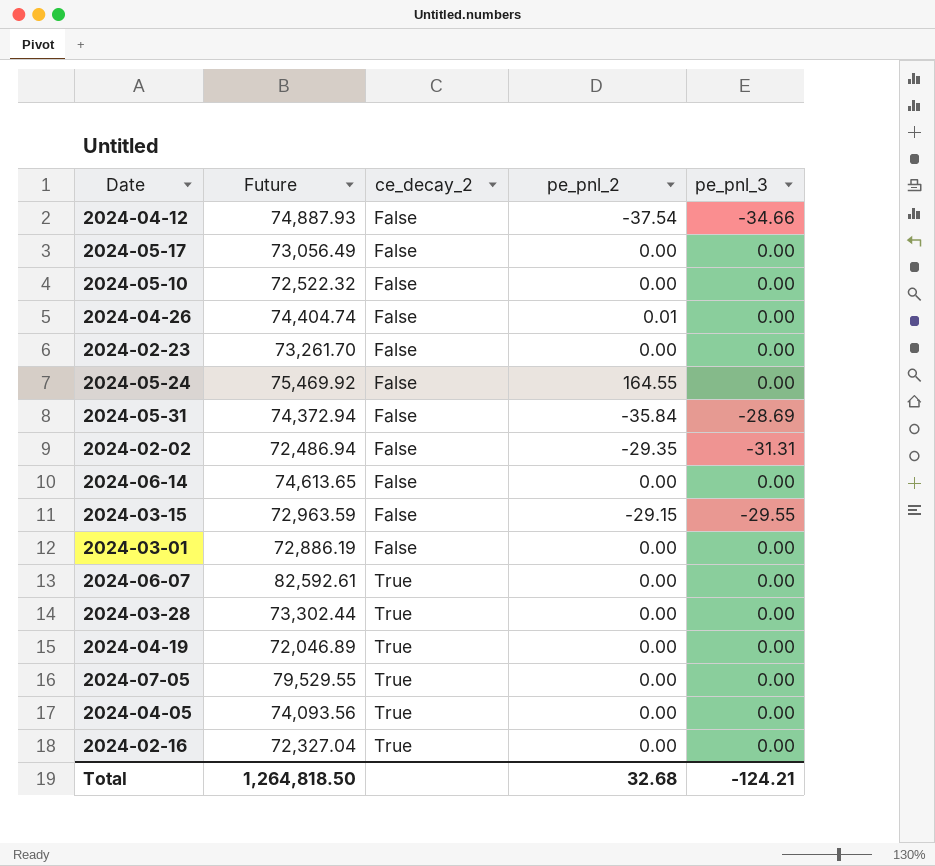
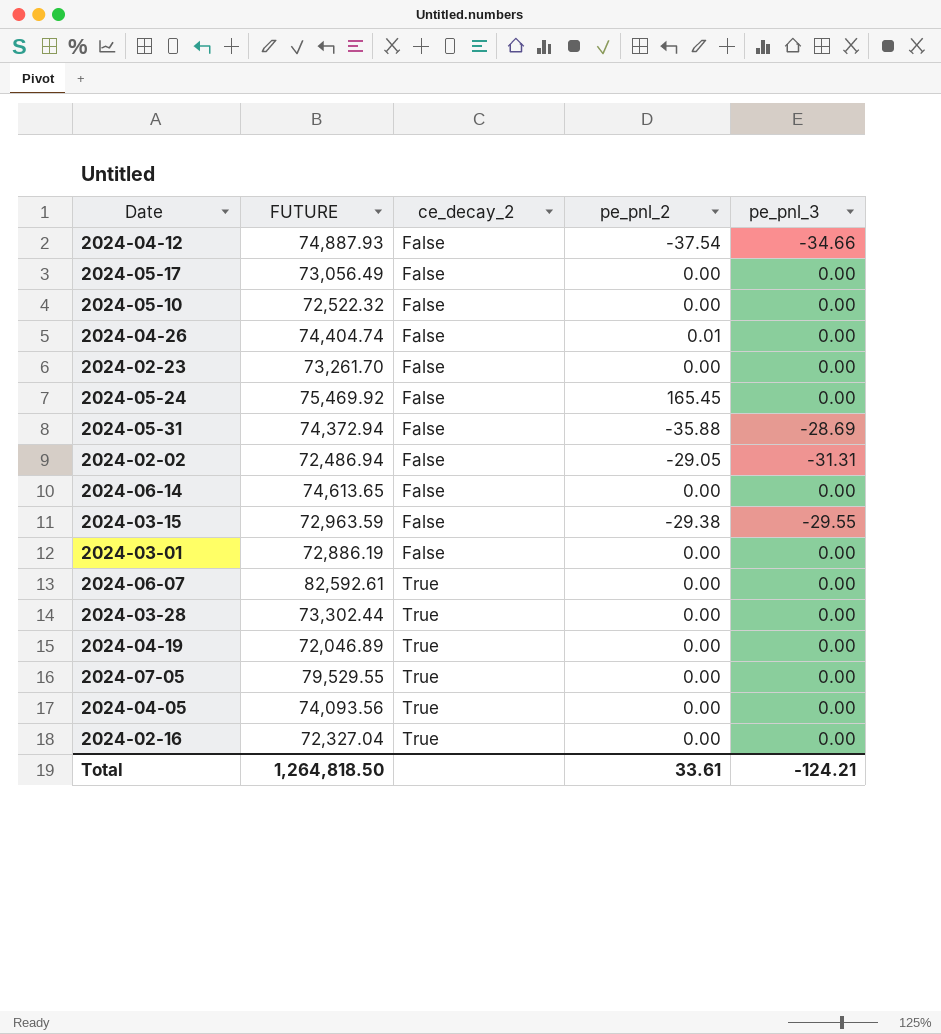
column name: Future -> FUTURE
2024-05-24 | pe_pnl_2: 164.55 -> 165.45
2024-05-31 | pe_pnl_2: -35.84 -> -35.88
2024-02-02 | pe_pnl_2: -29.35 -> -29.05
2024-03-15 | pe_pnl_2: -29.15 -> -29.38
Total | pe_pnl_2: 32.68 -> 33.61

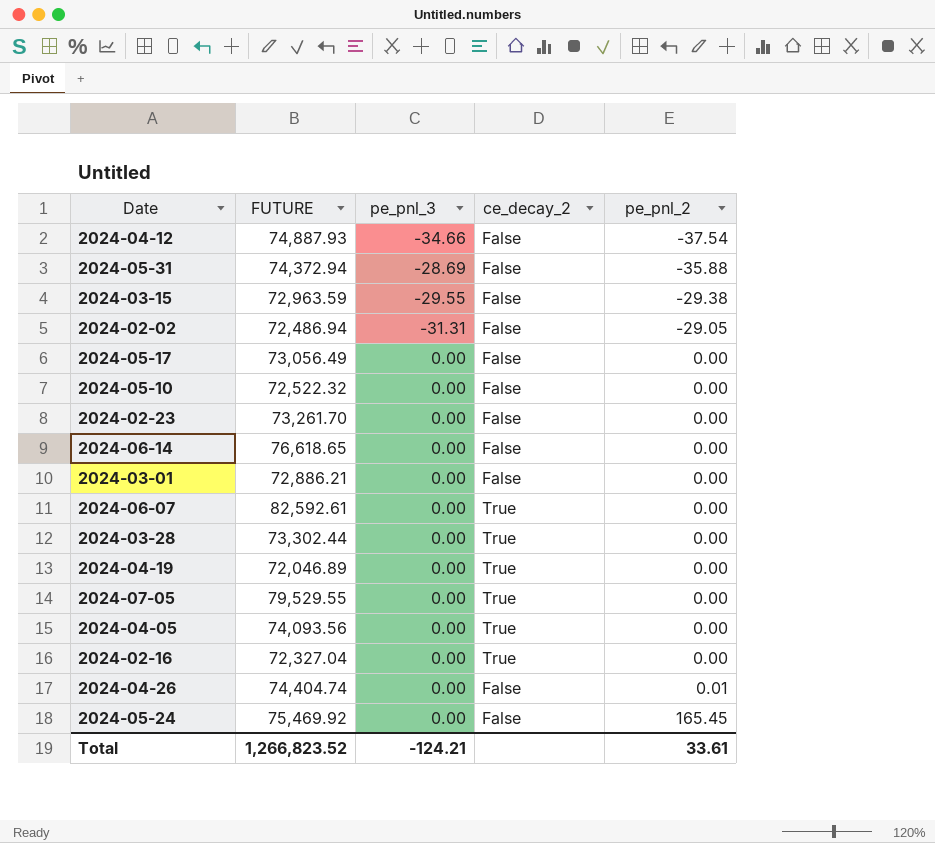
row order: ce_decay_2 ascending -> pe_pnl_2 ascending
column pe_pnl_3 | position: 5 -> 3
2024-06-14 | FUTURE: 74,613.65 -> 76,618.65
2024-03-01 | FUTURE: 72,886.19 -> 72,886.21
Total | FUTURE: 1,264,818.50 -> 1,266,823.52

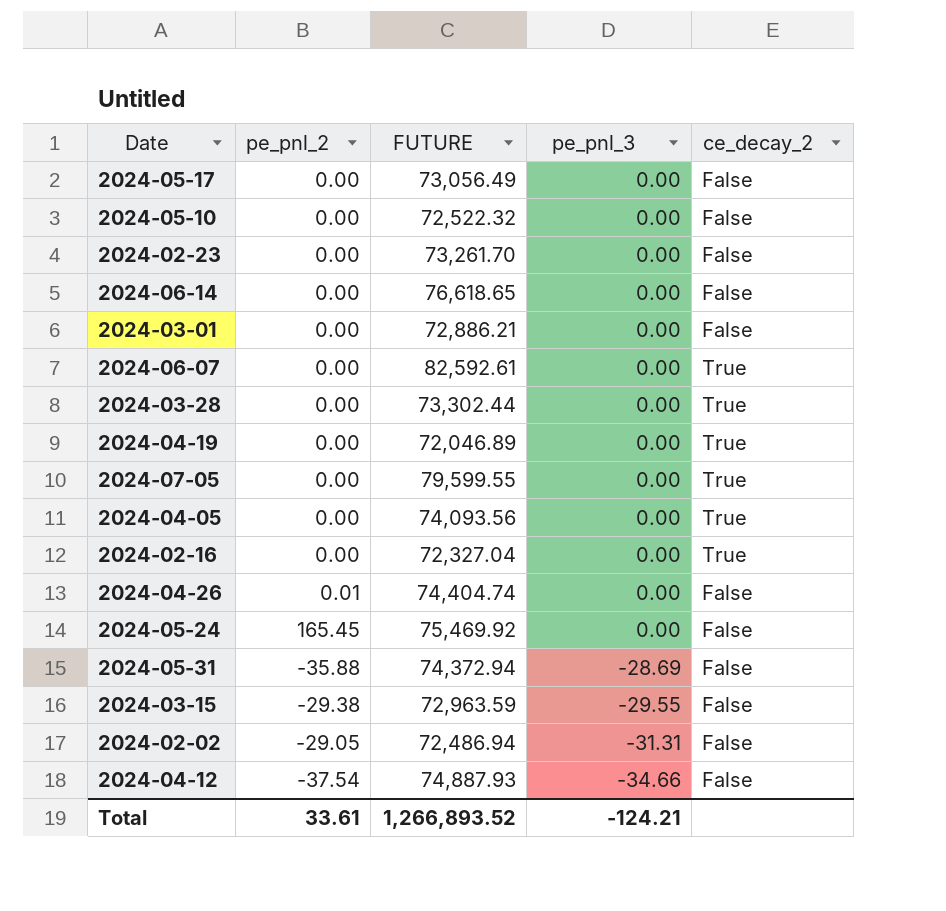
row order: pe_pnl_2 ascending -> pe_pnl_3 descending
column pe_pnl_2 | position: 5 -> 2
2024-07-05 | FUTURE: 79,529.55 -> 79,599.55
Total | FUTURE: 1,266,823.52 -> 1,266,893.52

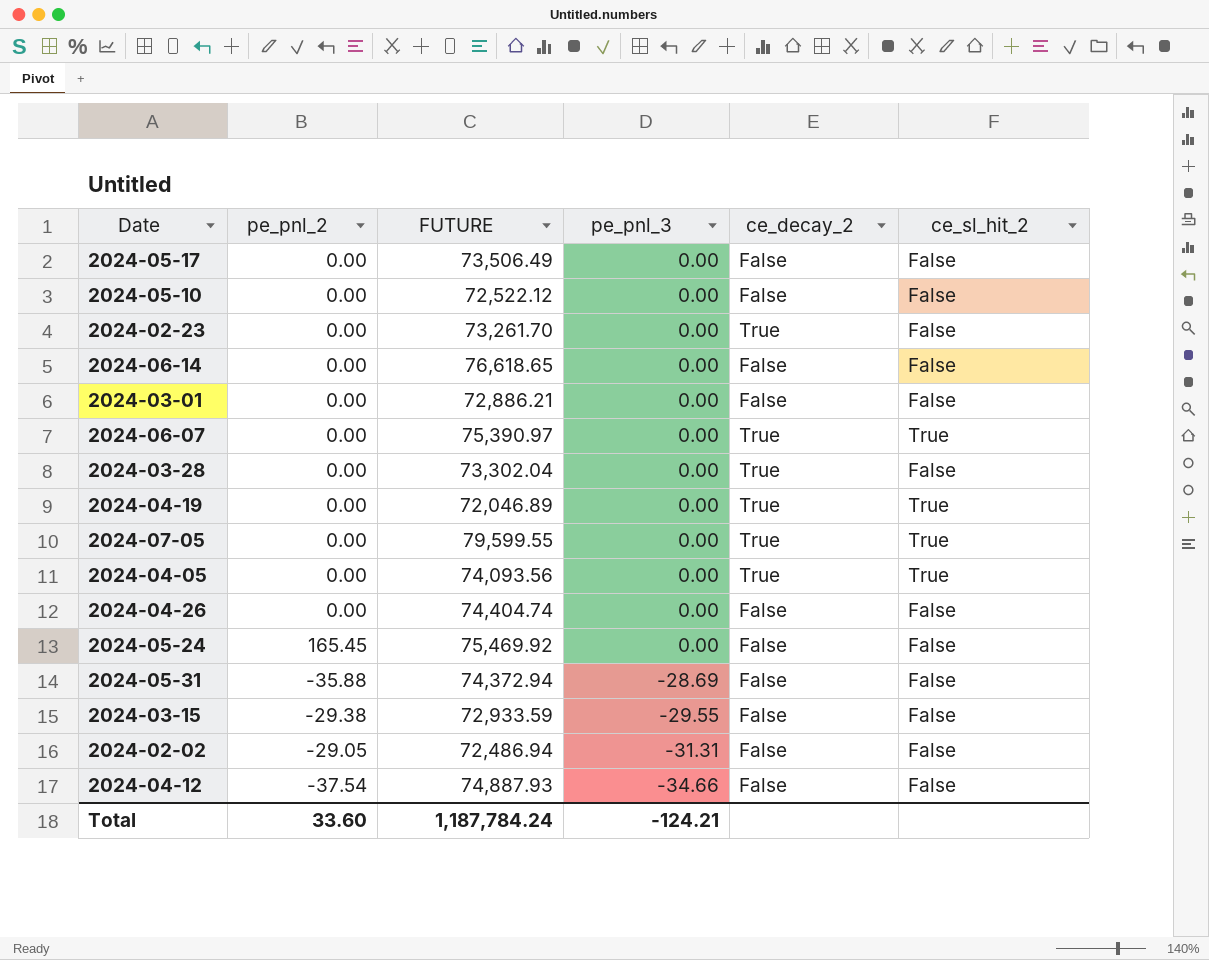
column ce_sl_hit_2 | position: none -> 6
row 2024-02-16: 0.00 | 72,327.04 | 0.00 | True -> none
2024-05-17 | FUTURE: 73,056.49 -> 73,506.49
2024-05-10 | FUTURE: 72,522.32 -> 72,522.12
2024-02-23 | ce_decay_2: False -> True
2024-06-07 | FUTURE: 82,592.61 -> 75,390.97
2024-03-28 | FUTURE: 73,302.44 -> 73,302.04
2024-04-26 | pe_pnl_2: 0.01 -> 0.00
2024-03-15 | FUTURE: 72,963.59 -> 72,933.59
Total | pe_pnl_2: 33.61 -> 33.60
Total | FUTURE: 1,266,893.52 -> 1,187,784.24

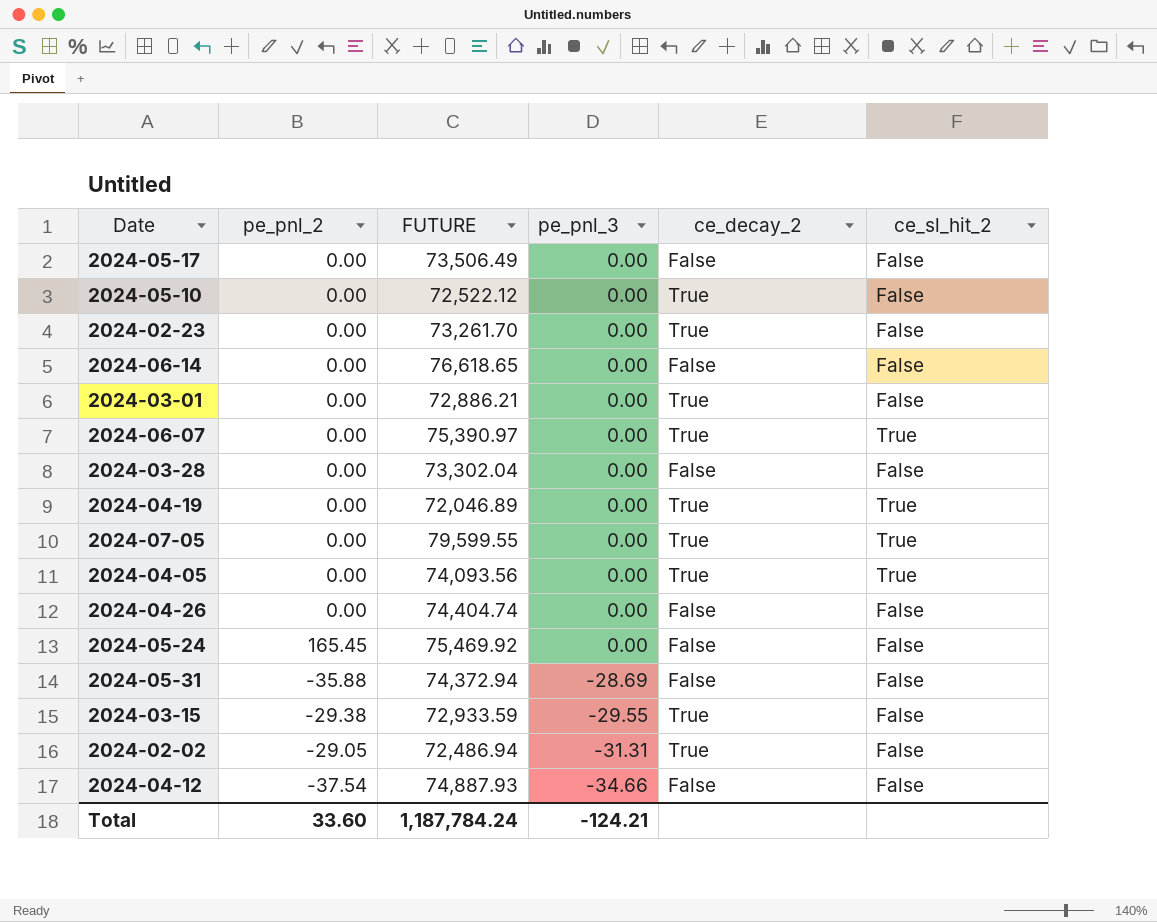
2024-05-10 | ce_decay_2: False -> True
2024-03-01 | ce_decay_2: False -> True
2024-03-28 | ce_decay_2: True -> False
2024-03-15 | ce_decay_2: False -> True
2024-02-02 | ce_decay_2: False -> True

